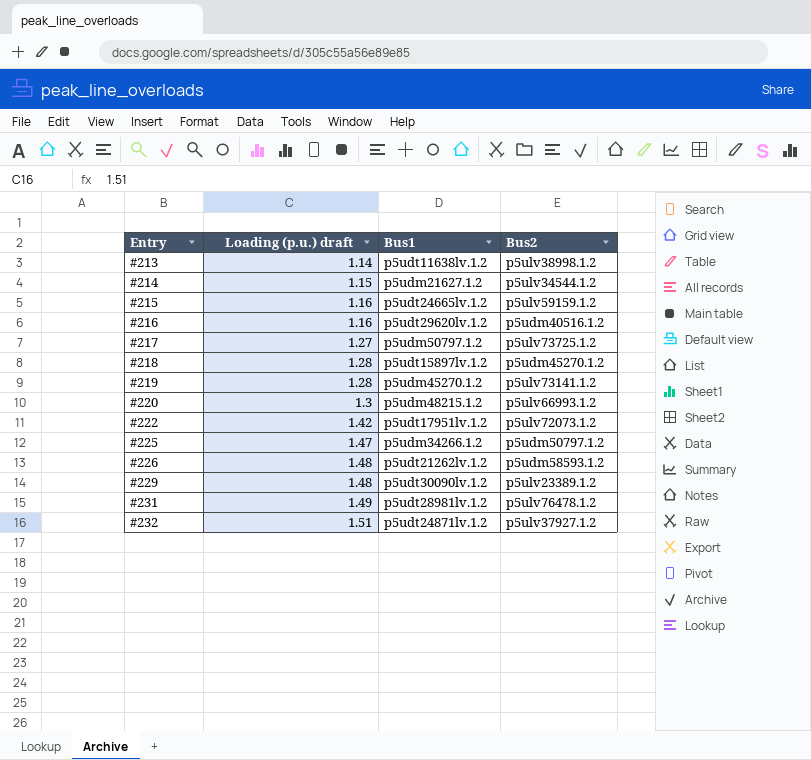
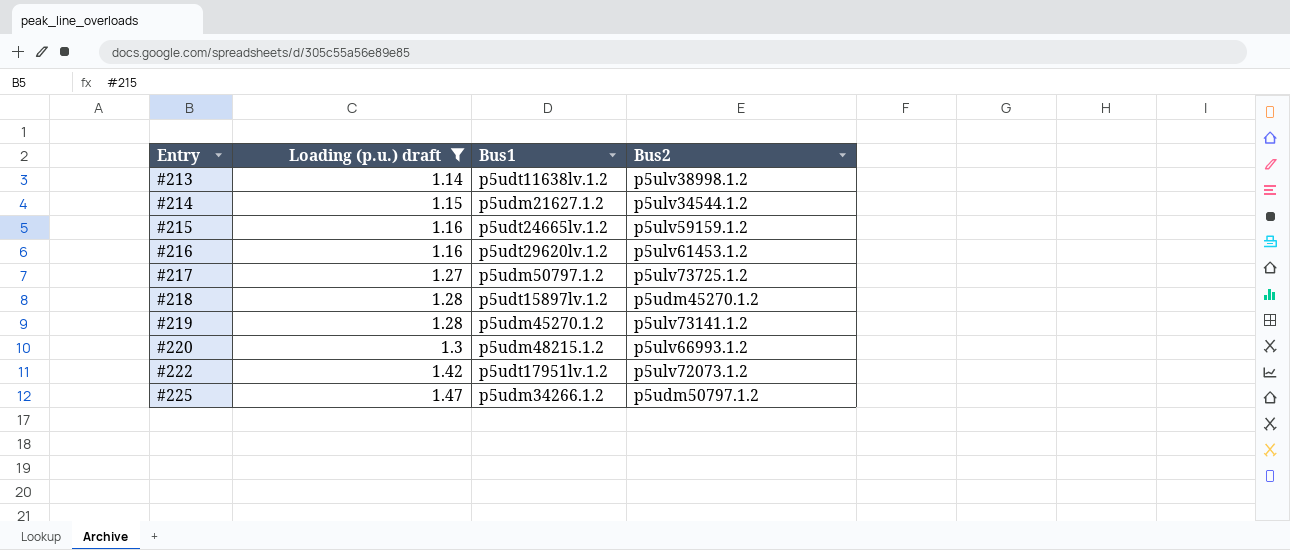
filter: none -> Loading (p.u.) draft <= 1.47
#216 | Bus2: p5udm40516.1.2 -> p5ulv61453.1.2

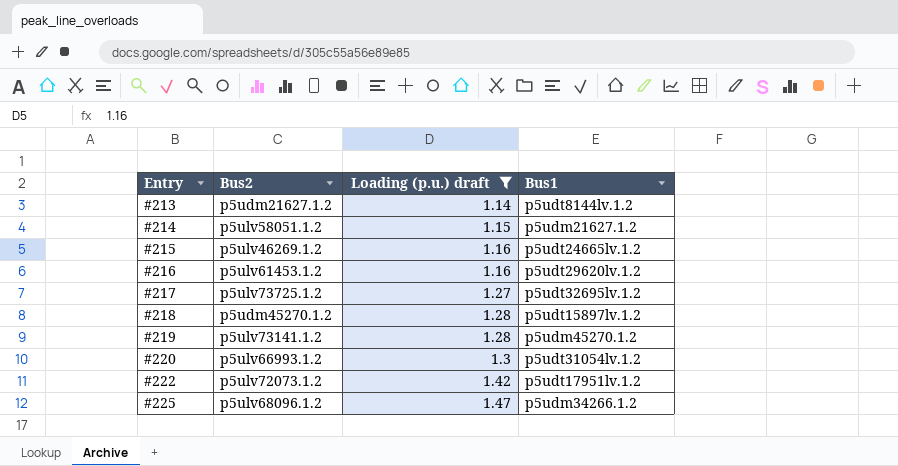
column Bus2 | position: 4 -> 2
#213 | Bus2: p5ulv38998.1.2 -> p5udm21627.1.2
#213 | Bus1: p5udt11638lv.1.2 -> p5udt8144lv.1.2
#214 | Bus2: p5ulv34544.1.2 -> p5ulv58051.1.2
#215 | Bus2: p5ulv59159.1.2 -> p5ulv46269.1.2
#217 | Bus1: p5udm50797.1.2 -> p5udt32695lv.1.2
#220 | Bus1: p5udm48215.1.2 -> p5udt31054lv.1.2
#225 | Bus2: p5udm50797.1.2 -> p5ulv68096.1.2

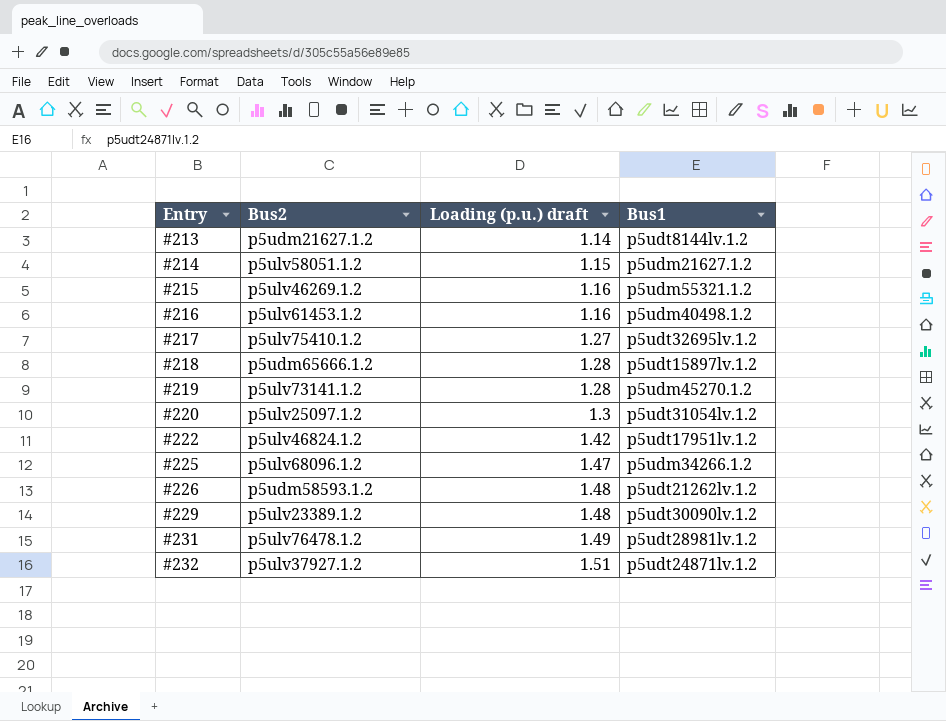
filter: Loading (p.u.) draft <= 1.47 -> none
#215 | Bus1: p5udt24665lv.1.2 -> p5udm55321.1.2
#216 | Bus1: p5udt29620lv.1.2 -> p5udm40498.1.2
#217 | Bus2: p5ulv73725.1.2 -> p5ulv75410.1.2
#218 | Bus2: p5udm45270.1.2 -> p5udm65666.1.2
#220 | Bus2: p5ulv66993.1.2 -> p5ulv25097.1.2
#222 | Bus2: p5ulv72073.1.2 -> p5ulv46824.1.2

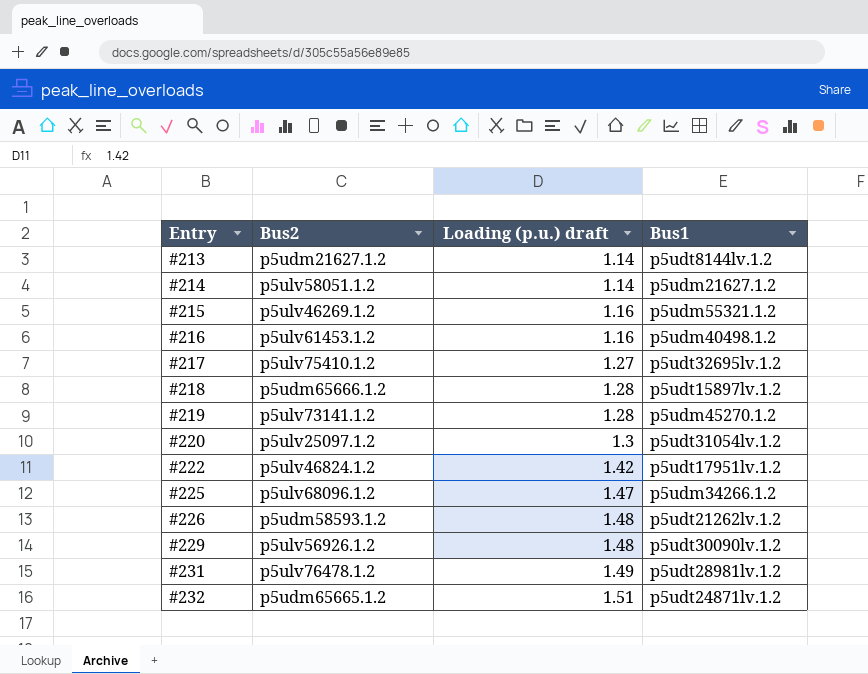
#214 | Loading (p.u.) draft: 1.15 -> 1.14
#229 | Bus2: p5ulv23389.1.2 -> p5ulv56926.1.2
#232 | Bus2: p5ulv37927.1.2 -> p5udm65665.1.2

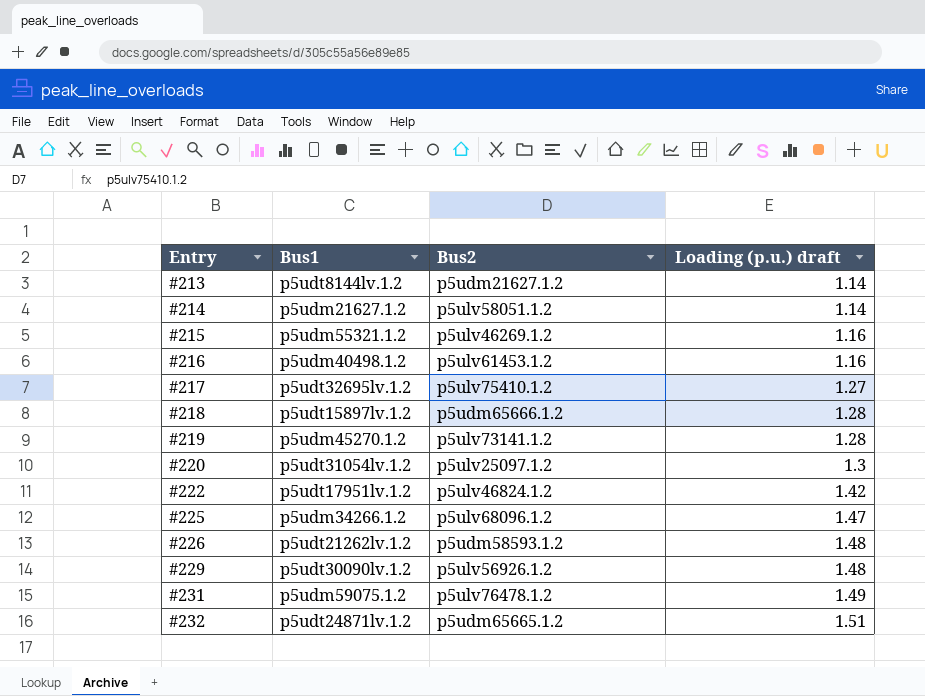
column Bus1 | position: 4 -> 2
#231 | Bus1: p5udt28981lv.1.2 -> p5udm59075.1.2

